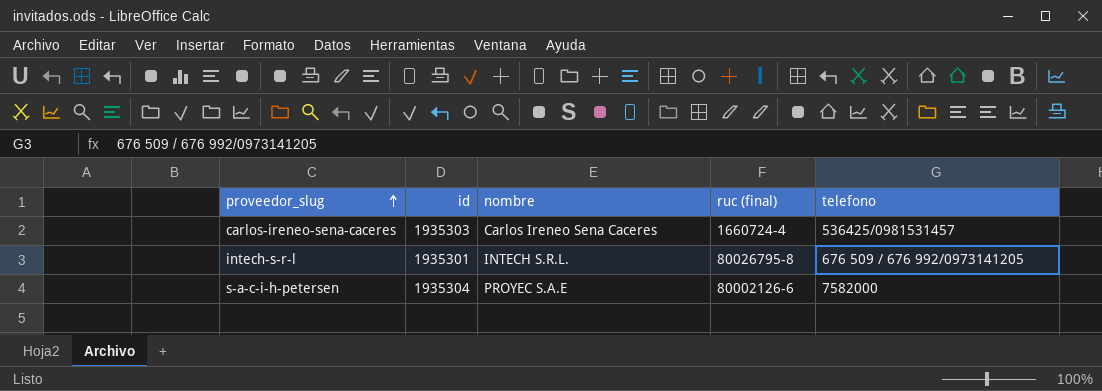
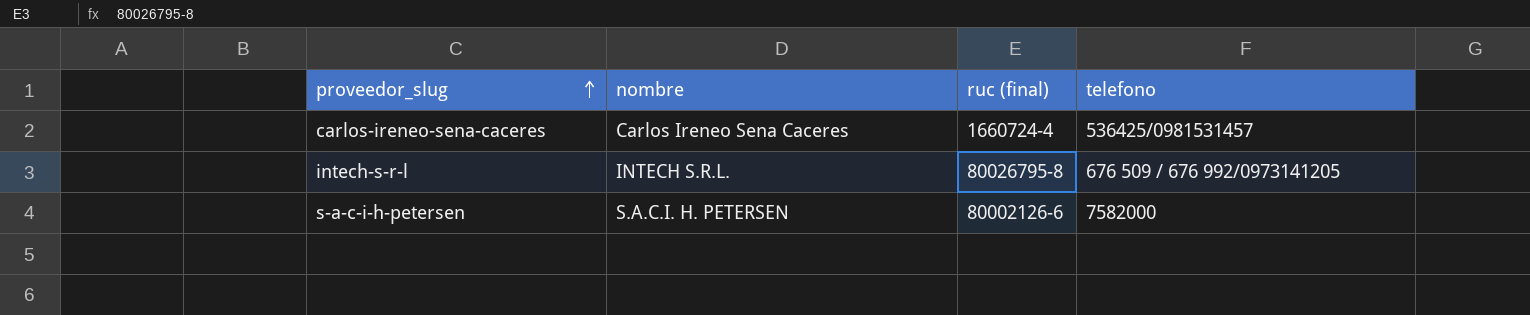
column id | position: 2 -> none
s-a-c-i-h-petersen | nombre: PROYEC S.A.E -> S.A.C.I. H. PETERSEN

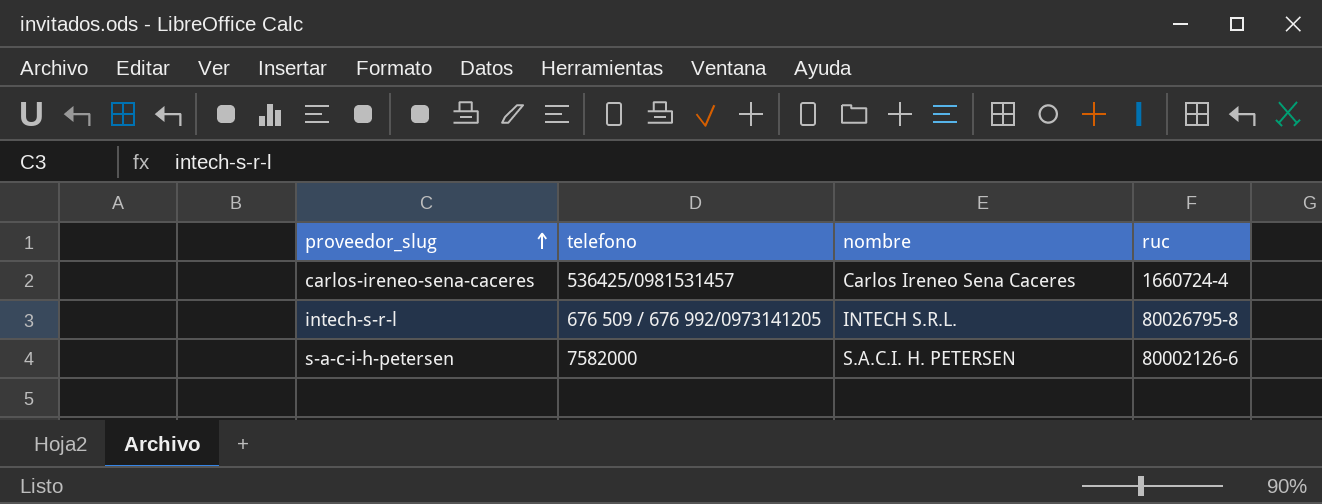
column telefono | position: 4 -> 2
column name: ruc (final) -> ruc

